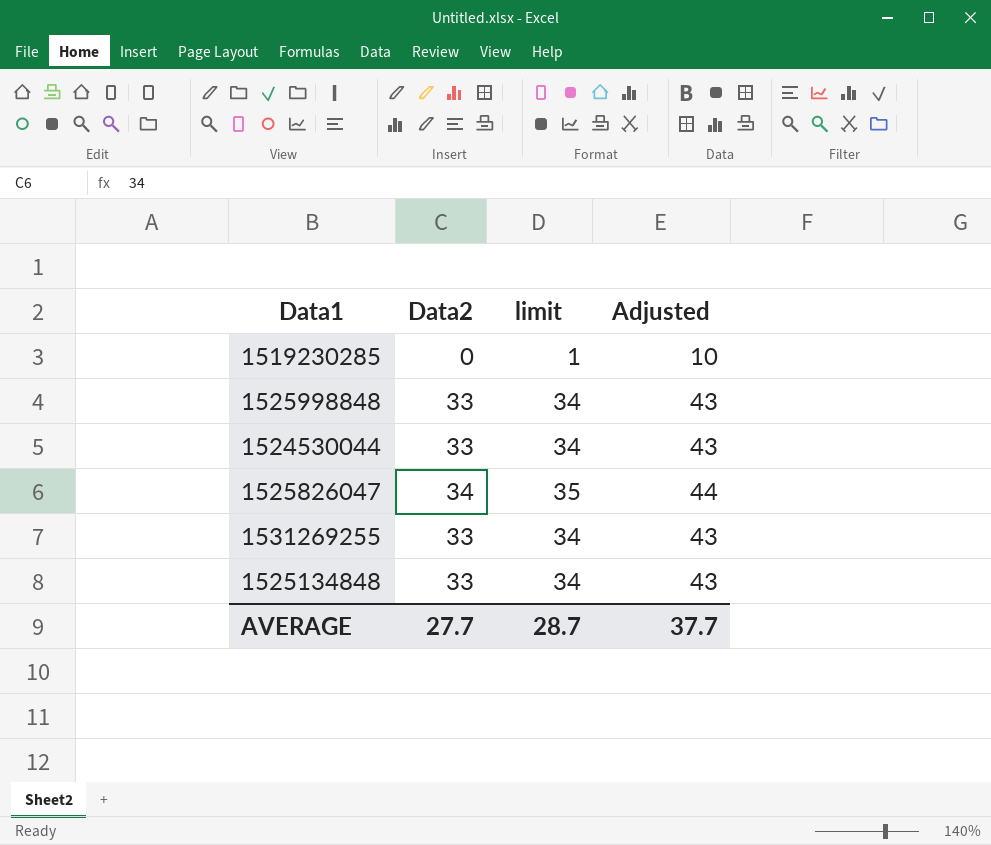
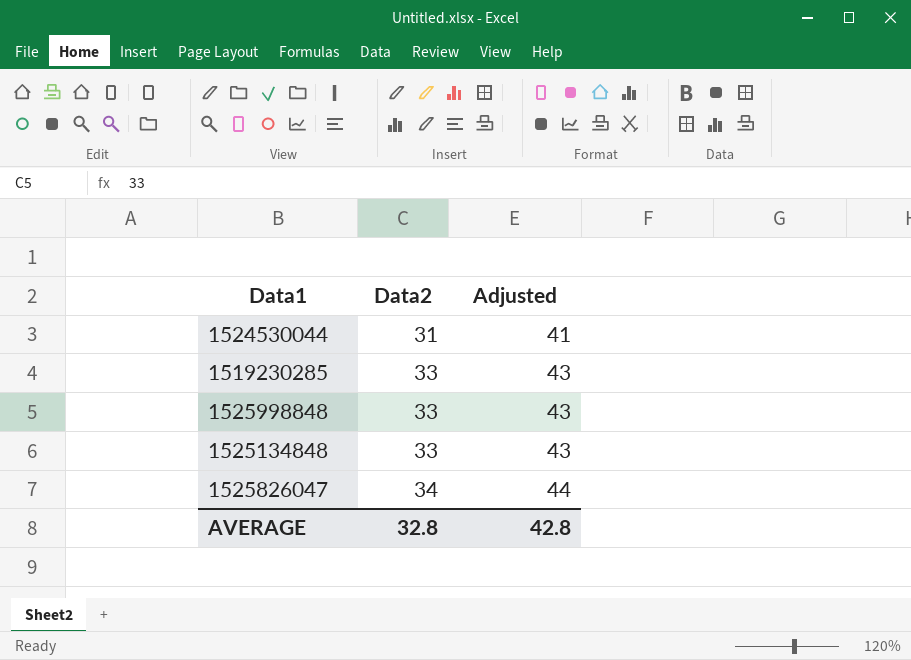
row order: none -> Data2 ascending
column limit | formula: [Data2] + 1 -> none
row 1531269255: 33 | 34 | 43 -> none
1524530044 | Data2: 33 -> 31
1524530044 | Adjusted: 43 -> 41
1519230285 | Data2: 0 -> 33
1519230285 | Adjusted: 10 -> 43
AVERAGE | Data2: 27.7 -> 32.8
AVERAGE | Adjusted: 37.7 -> 42.8

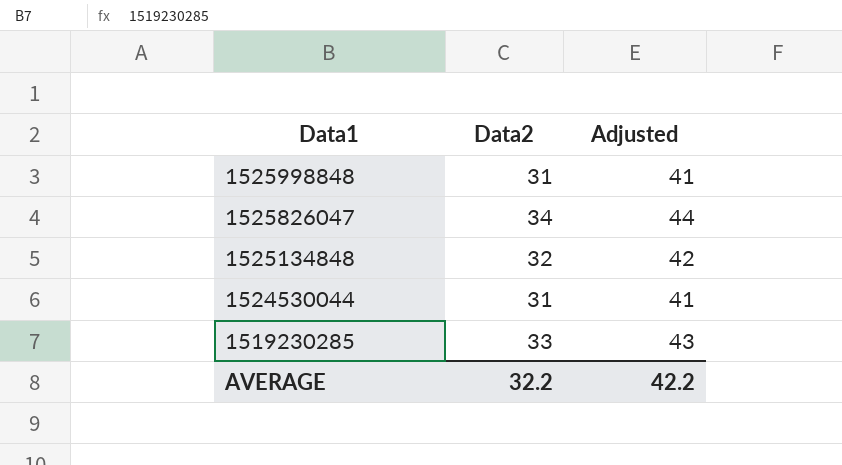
row order: Data2 ascending -> Data1 descending
1525998848 | Data2: 33 -> 31
1525998848 | Adjusted: 43 -> 41
1525134848 | Data2: 33 -> 32
1525134848 | Adjusted: 43 -> 42
AVERAGE | Data2: 32.8 -> 32.2
AVERAGE | Adjusted: 42.8 -> 42.2

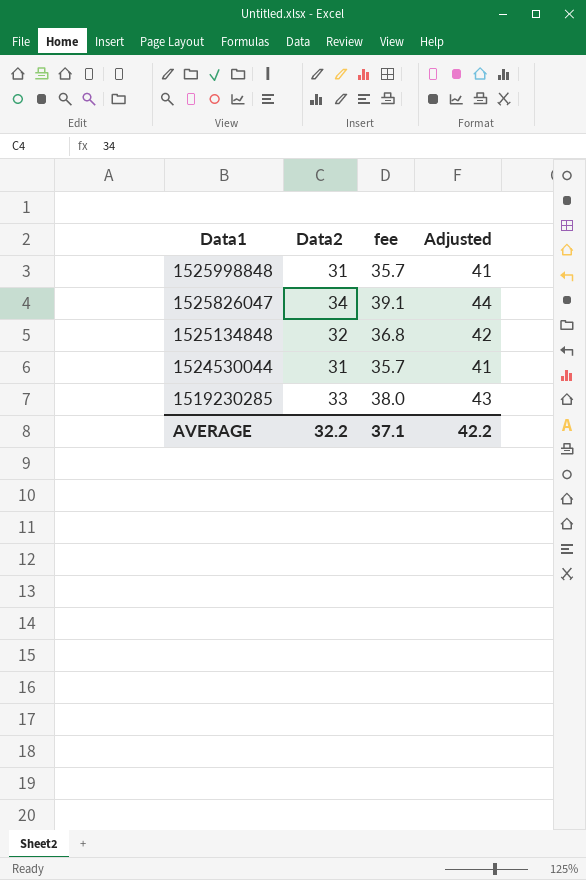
column fee | formula: none -> [Data2] * 1.15

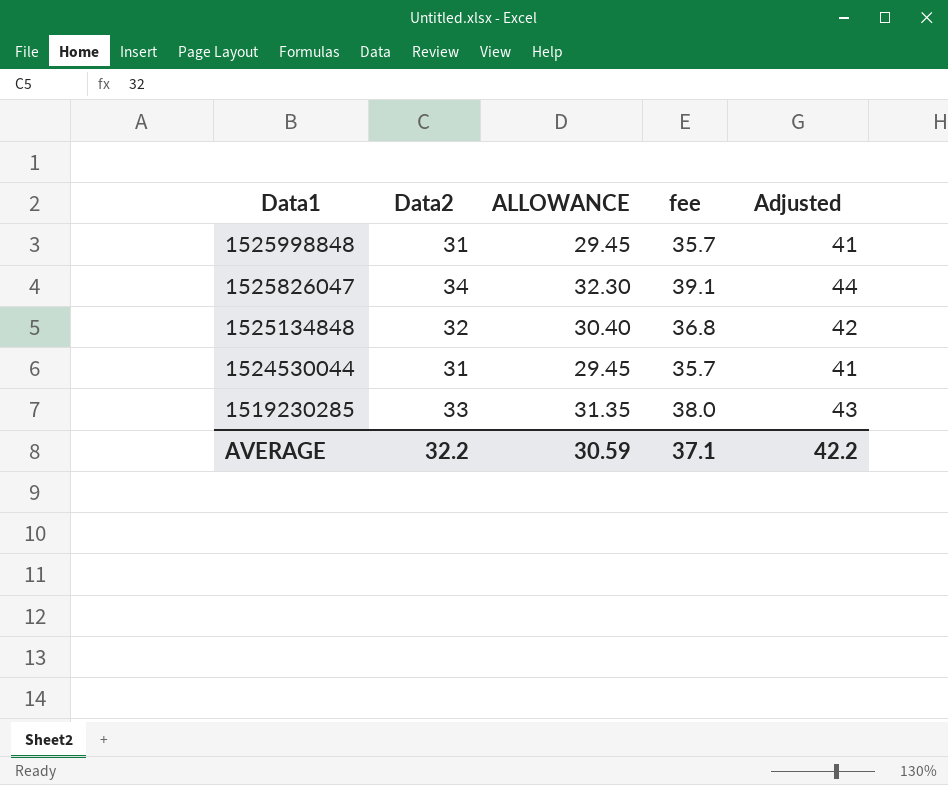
column ALLOWANCE | formula: none -> [Data2] * 0.95

